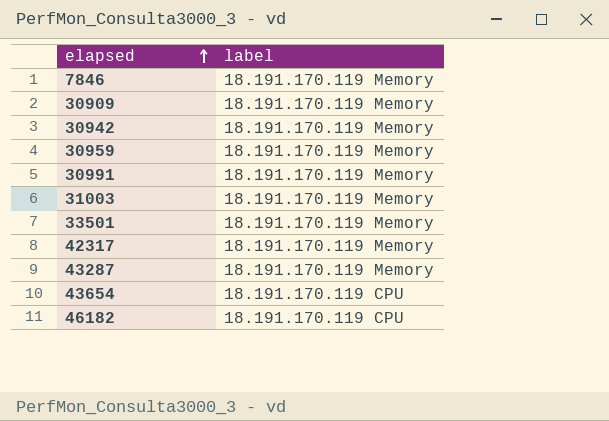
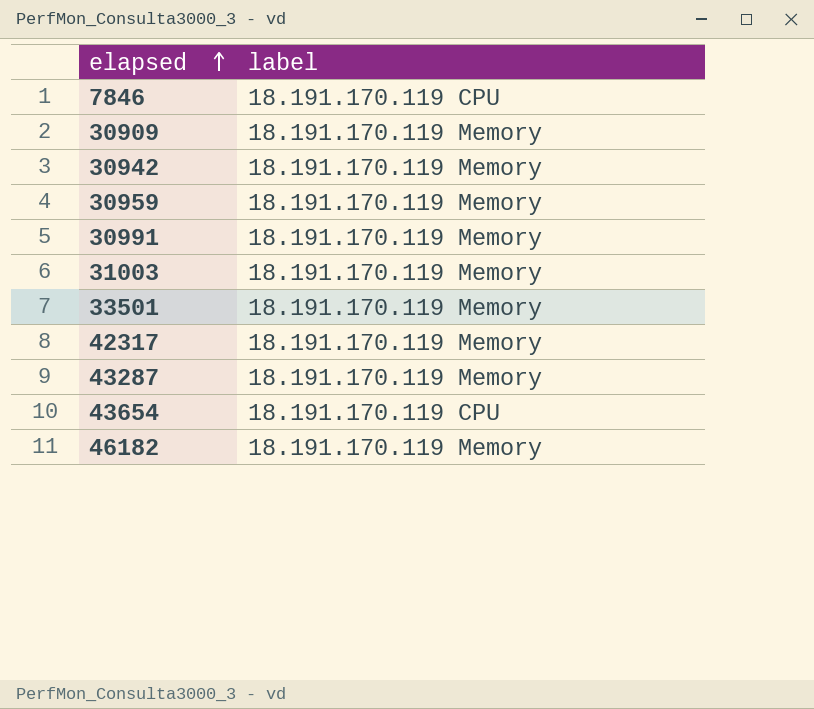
7846 | label: 18.191.170.119 Memory -> 18.191.170.119 CPU
46182 | label: 18.191.170.119 CPU -> 18.191.170.119 Memory

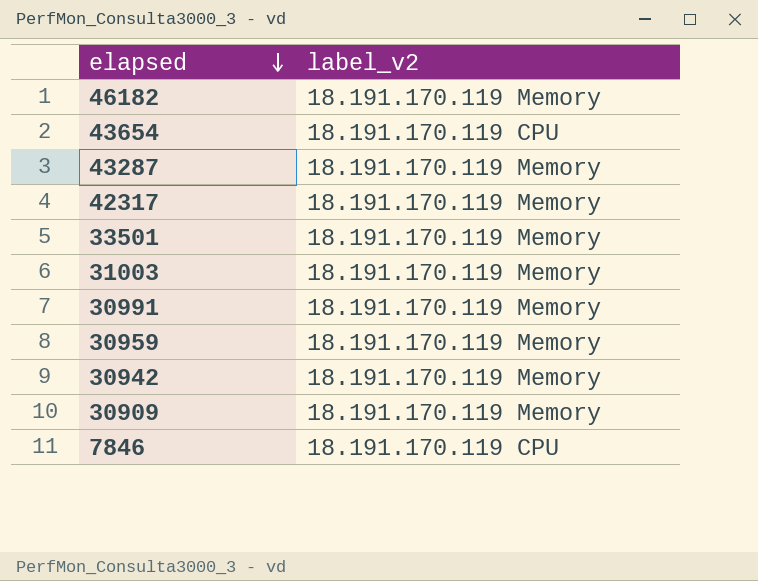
row order: elapsed ascending -> elapsed descending
column name: label -> label_v2

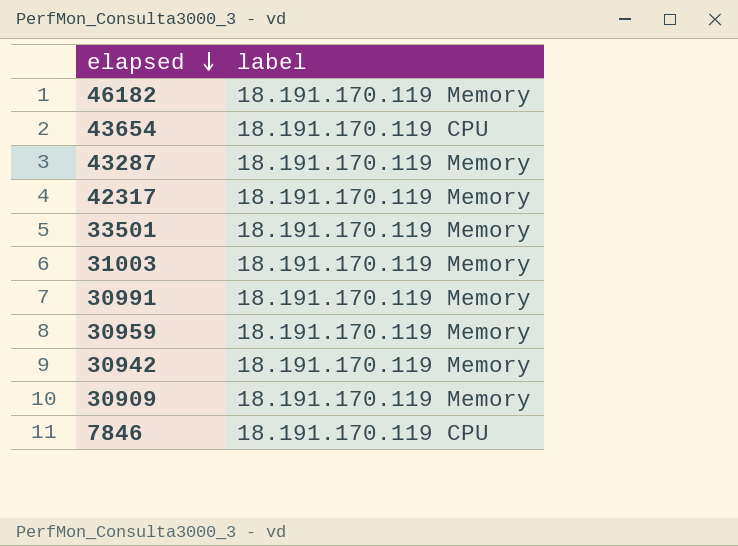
column name: label_v2 -> label

